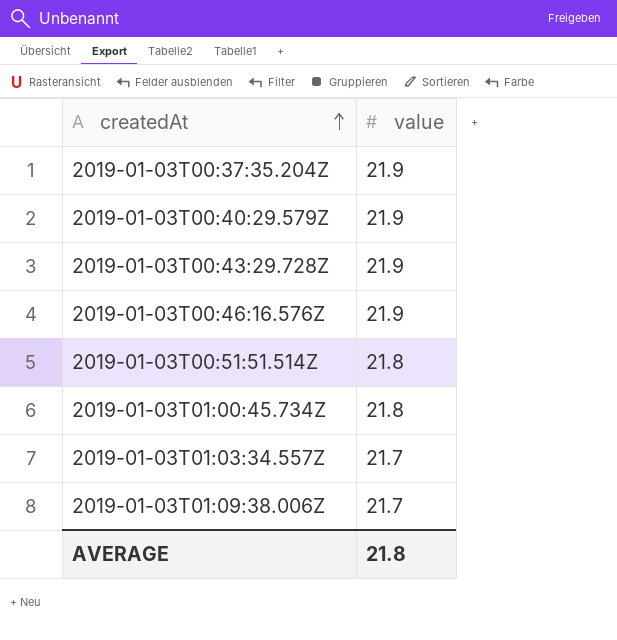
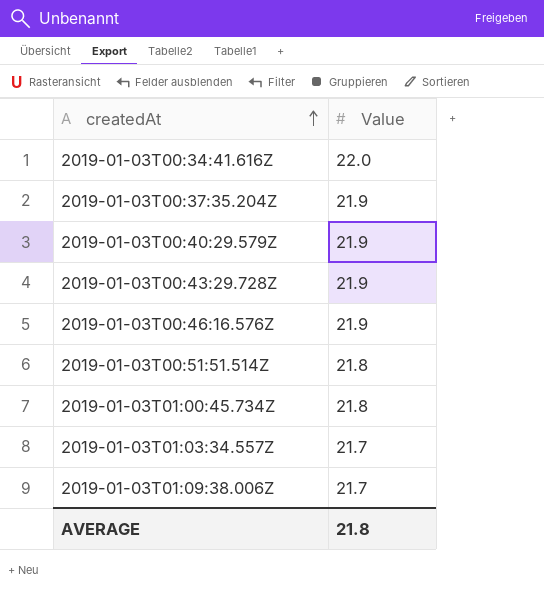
column name: value -> Value
row 2019-01-03T00:34:41.616Z: none -> 22.0

